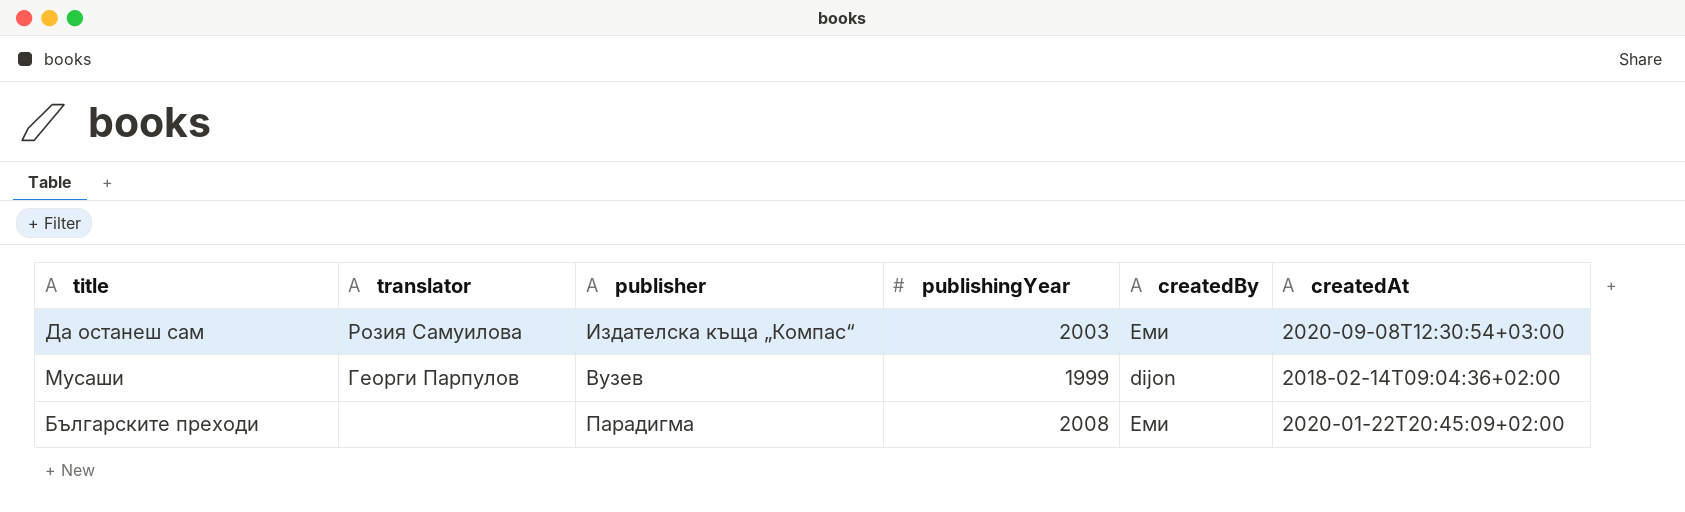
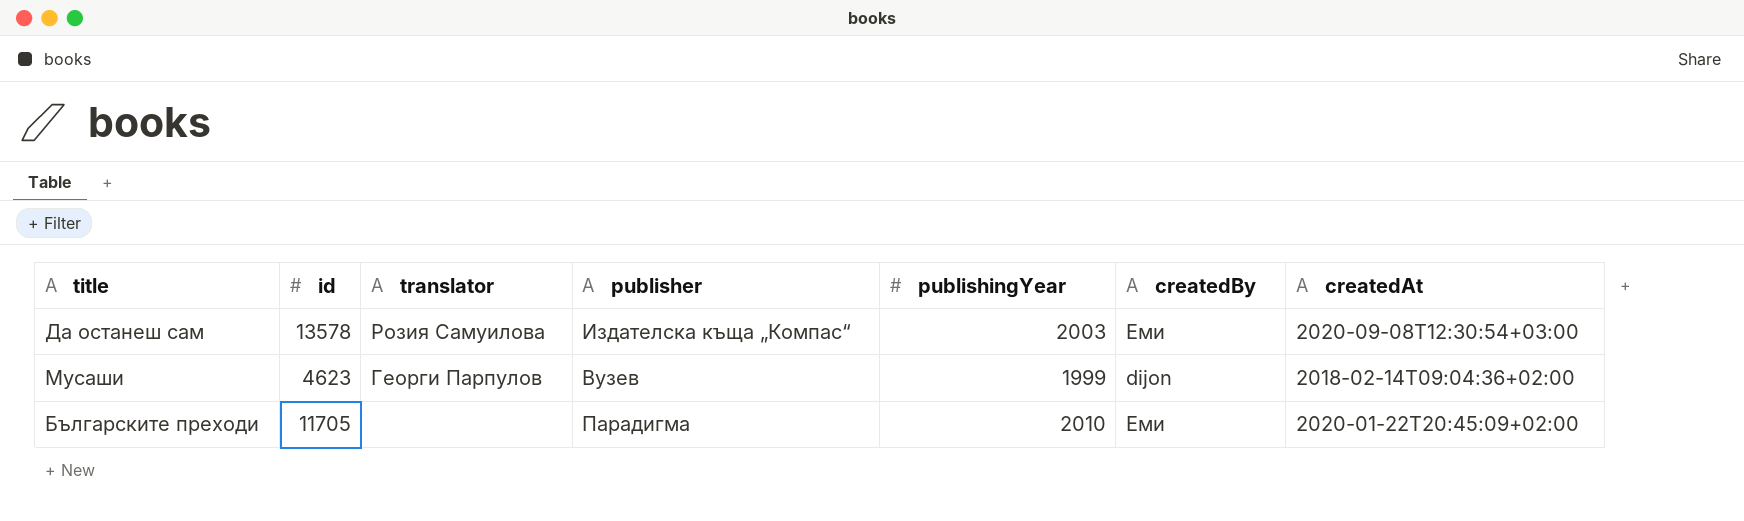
column id | position: none -> 2
Българските преходи | publishingYear: 2008 -> 2010

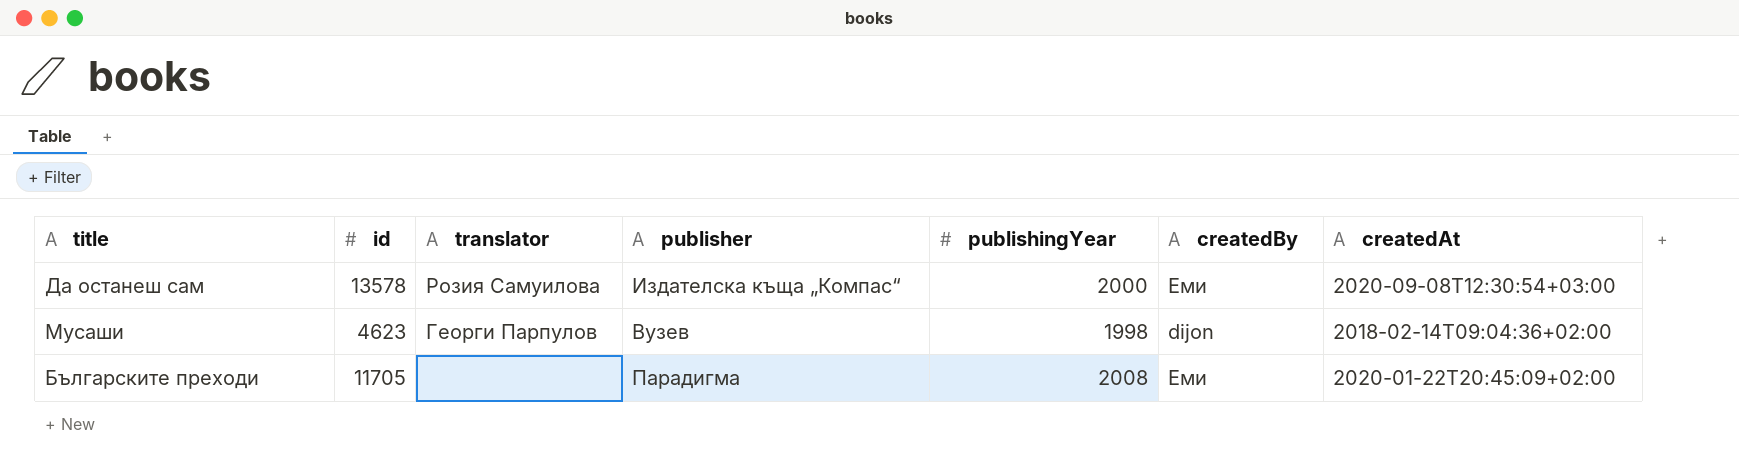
Да останеш сам | publishingYear: 2003 -> 2000
Мусаши | publishingYear: 1999 -> 1998
Българските преходи | publishingYear: 2010 -> 2008

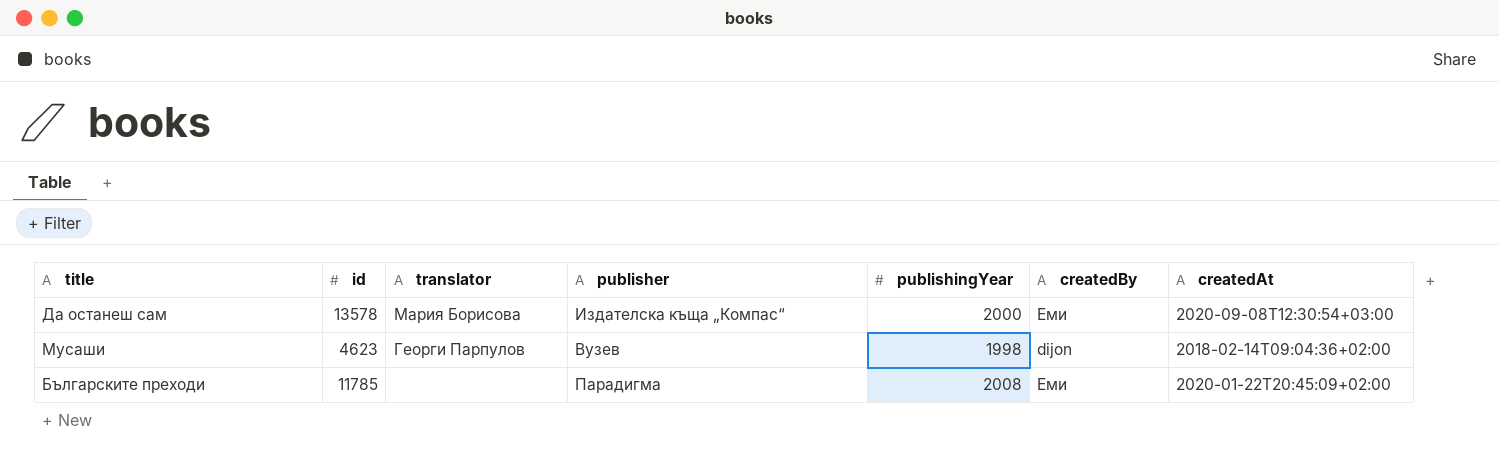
Да останеш сам | translator: Розия Самуилова -> Мария Борисова
Българските преходи | id: 11705 -> 11785

